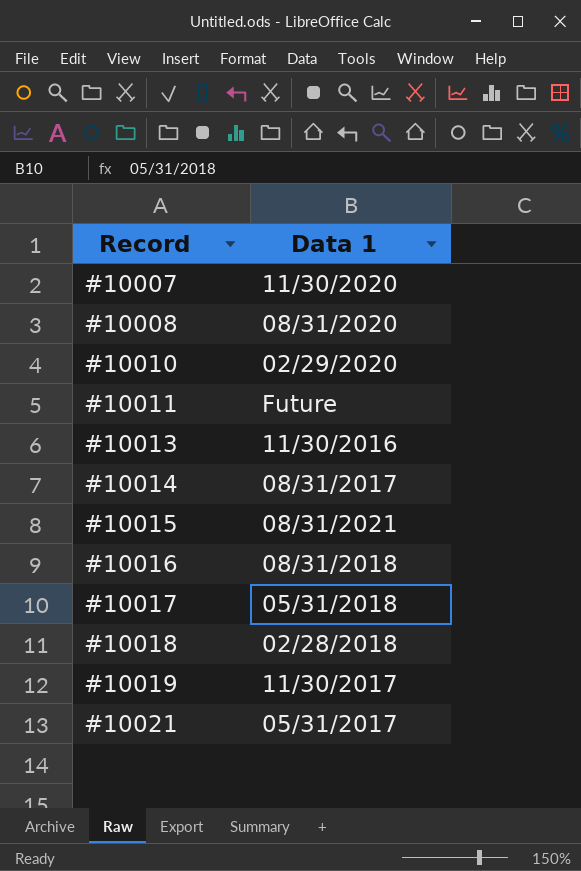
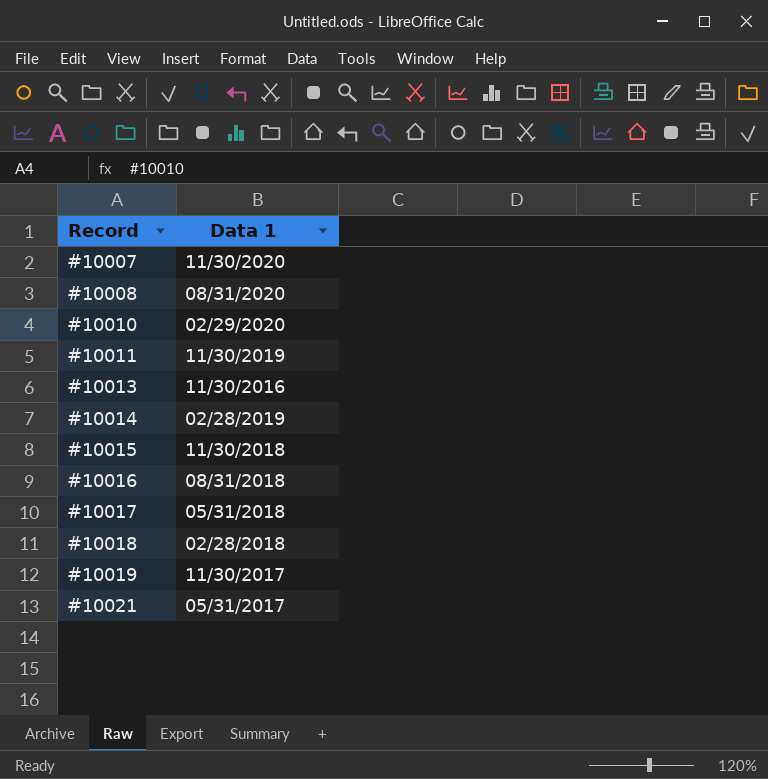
#10011 | Data 1: Future -> 11/30/2019
#10014 | Data 1: 08/31/2017 -> 02/28/2019
#10015 | Data 1: 08/31/2021 -> 11/30/2018

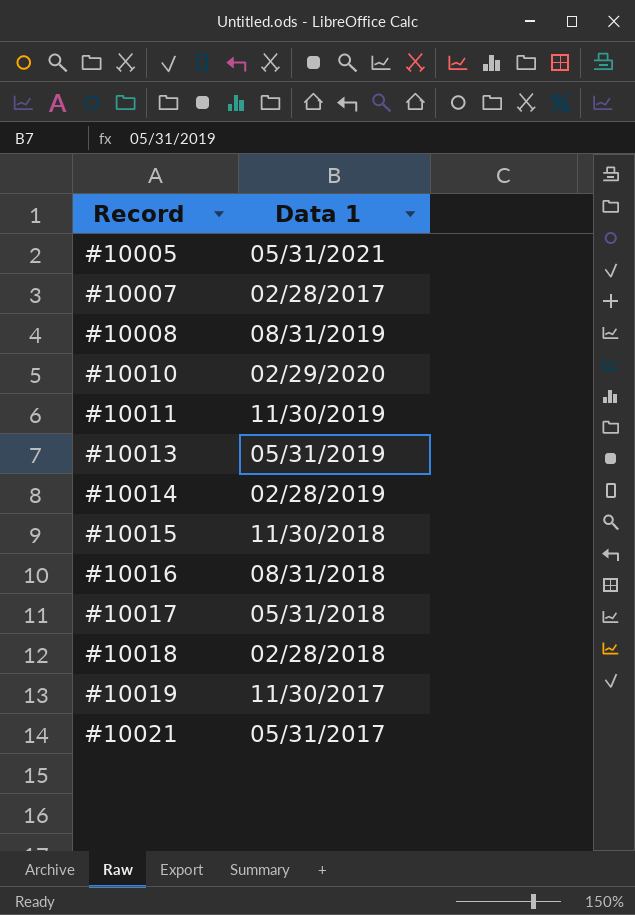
row #10005: none -> 05/31/2021
#10007 | Data 1: 11/30/2020 -> 02/28/2017
#10008 | Data 1: 08/31/2020 -> 08/31/2019
#10013 | Data 1: 11/30/2016 -> 05/31/2019

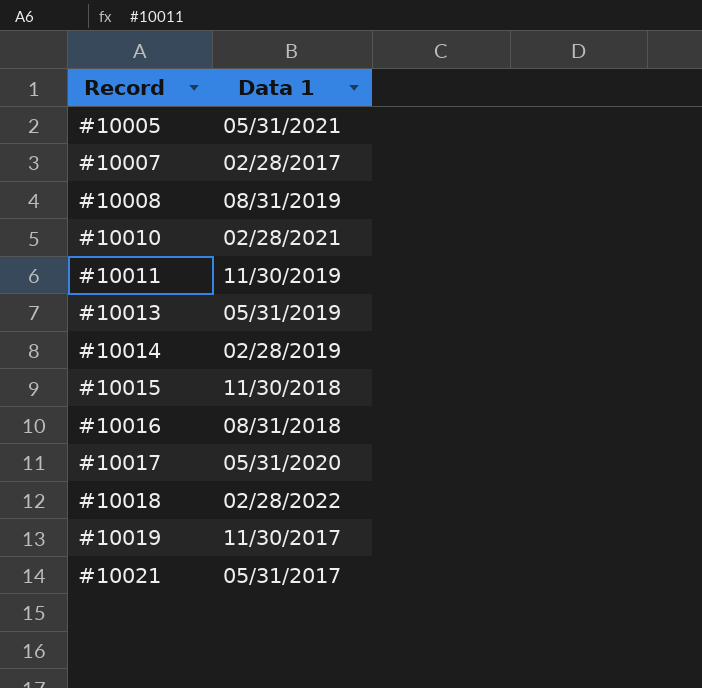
#10010 | Data 1: 02/29/2020 -> 02/28/2021
#10017 | Data 1: 05/31/2018 -> 05/31/2020
#10018 | Data 1: 02/28/2018 -> 02/28/2022

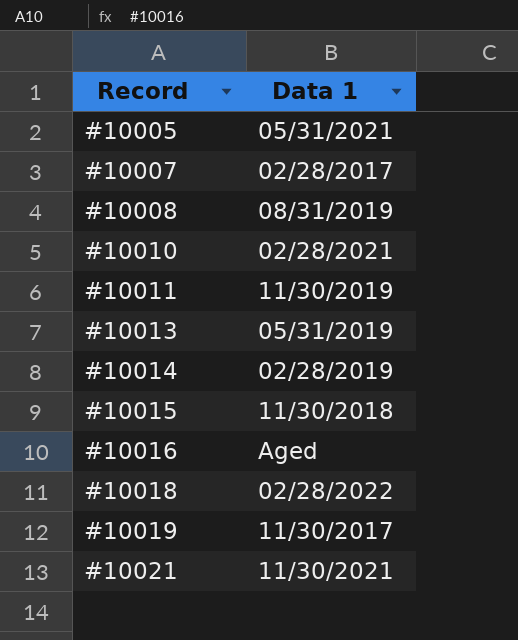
row #10017: 05/31/2020 -> none
#10016 | Data 1: 08/31/2018 -> Aged
#10021 | Data 1: 05/31/2017 -> 11/30/2021

